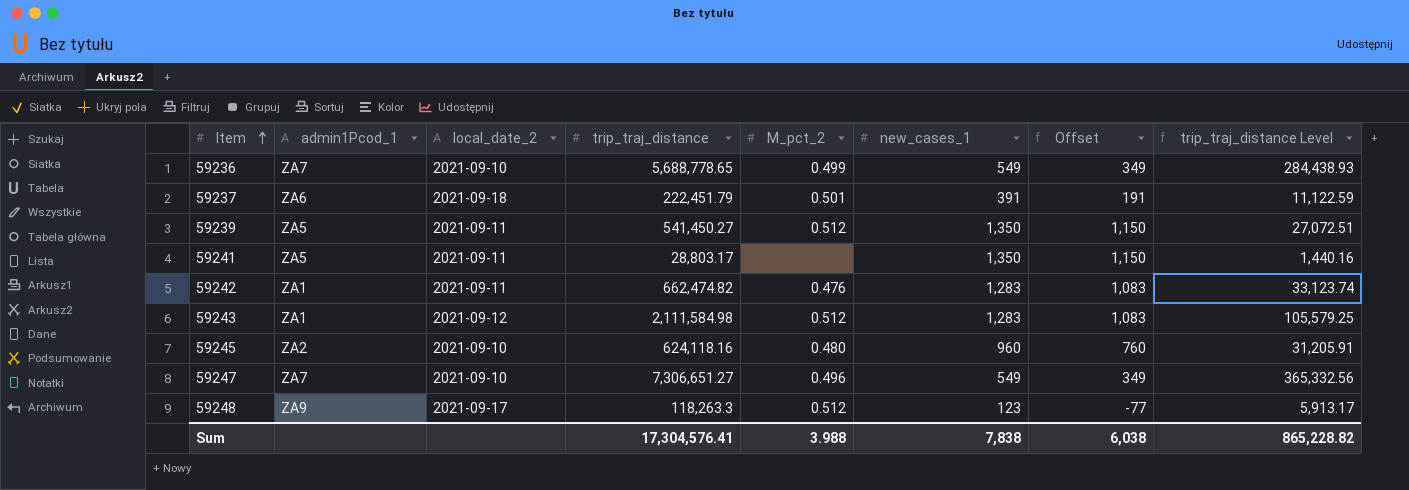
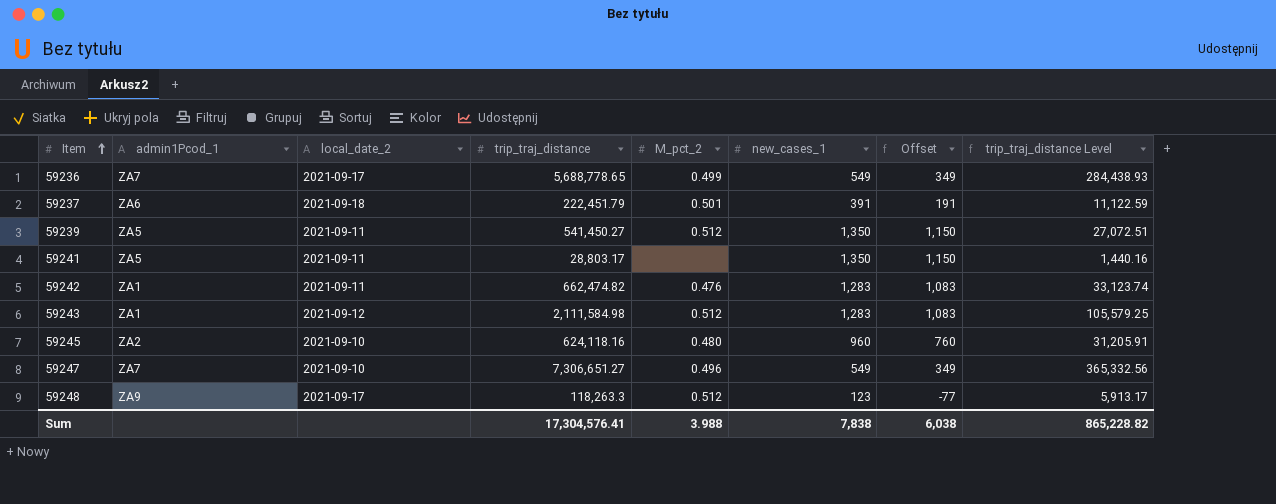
59236 | local_date_2: 2021-09-10 -> 2021-09-17

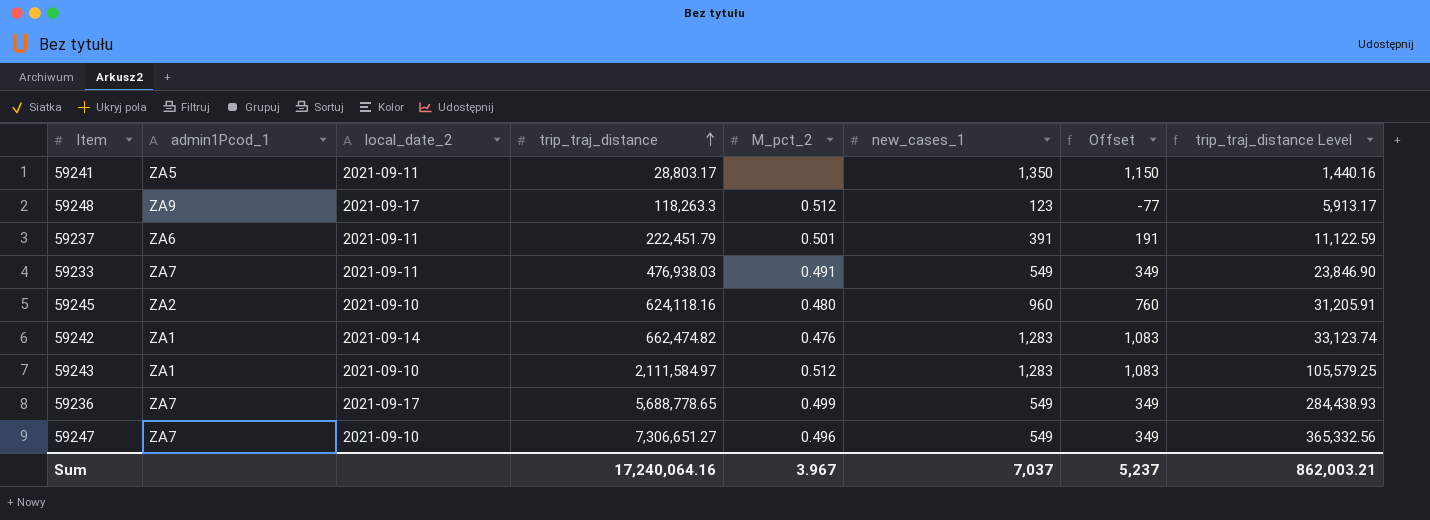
row order: Item ascending -> trip_traj_distance ascending
row 59239: ZA5 | 2021-09-11 | 541,450.27 | 0.512 | 1,350 | 1,150 | 27,072.51 -> none
59237 | local_date_2: 2021-09-18 -> 2021-09-11
row 59233: none -> ZA7 | 2021-09-11 | 476,938.03 | 0.491 | 549 | 349 | 23,846.90
59242 | local_date_2: 2021-09-11 -> 2021-09-14
59243 | local_date_2: 2021-09-12 -> 2021-09-10
59243 | trip_traj_distance: 2,111,584.98 -> 2,111,584.97
Sum | trip_traj_distance: 17,304,576.41 -> 17,240,064.16
Sum | M_pct_2: 3.988 -> 3.967
Sum | new_cases_1: 7,838 -> 7,037
Sum | Offset: 6,038 -> 5,237
Sum | trip_traj_distance Level: 865,228.82 -> 862,003.21

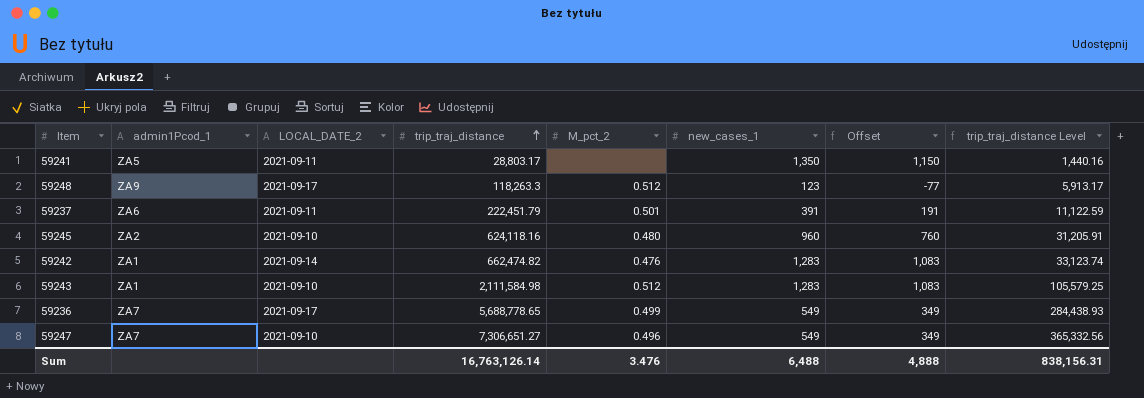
column name: local_date_2 -> LOCAL_DATE_2
row 59233: ZA7 | 2021-09-11 | 476,938.03 | 0.491 | 549 | 349 | 23,846.90 -> none
59243 | trip_traj_distance: 2,111,584.97 -> 2,111,584.98
Sum | trip_traj_distance: 17,240,064.16 -> 16,763,126.14
Sum | M_pct_2: 3.967 -> 3.476
Sum | new_cases_1: 7,037 -> 6,488
Sum | Offset: 5,237 -> 4,888
Sum | trip_traj_distance Level: 862,003.21 -> 838,156.31

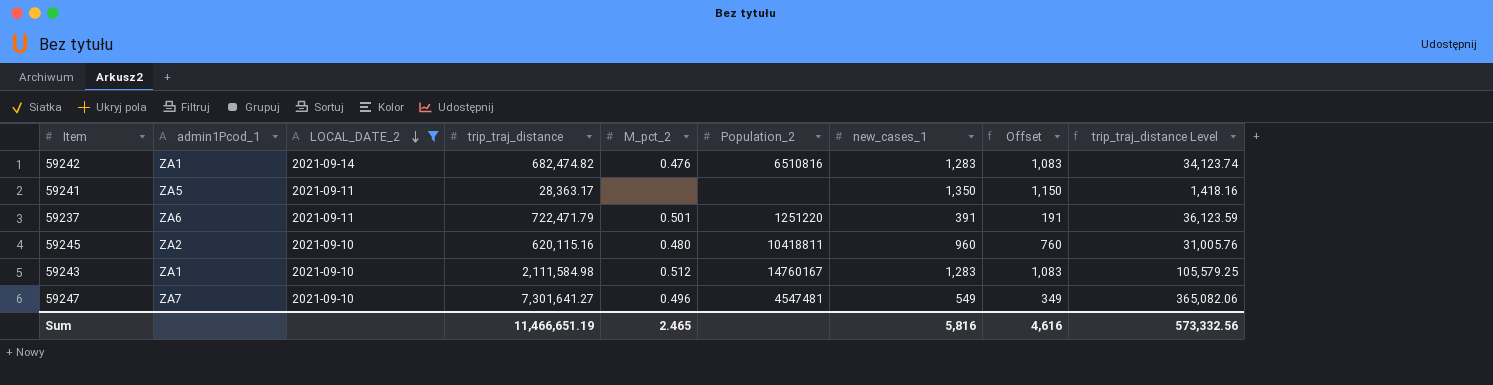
filter: none -> LOCAL_DATE_2 != 2021-09-17
row order: trip_traj_distance ascending -> LOCAL_DATE_2 descending
column Population_2 | position: none -> 6
59242 | trip_traj_distance: 662,474.82 -> 682,474.82
59242 | trip_traj_distance Level: 33,123.74 -> 34,123.74
59241 | trip_traj_distance: 28,803.17 -> 28,363.17
59241 | trip_traj_distance Level: 1,440.16 -> 1,418.16
59237 | trip_traj_distance: 222,451.79 -> 722,471.79
59237 | trip_traj_distance Level: 11,122.59 -> 36,123.59
59245 | trip_traj_distance: 624,118.16 -> 620,115.16
59245 | trip_traj_distance Level: 31,205.91 -> 31,005.76
59247 | trip_traj_distance: 7,306,651.27 -> 7,301,641.27
59247 | trip_traj_distance Level: 365,332.56 -> 365,082.06
Sum | trip_traj_distance: 16,763,126.14 -> 11,466,651.19
Sum | M_pct_2: 3.476 -> 2.465
Sum | new_cases_1: 6,488 -> 5,816
Sum | Offset: 4,888 -> 4,616
Sum | trip_traj_distance Level: 838,156.31 -> 573,332.56

